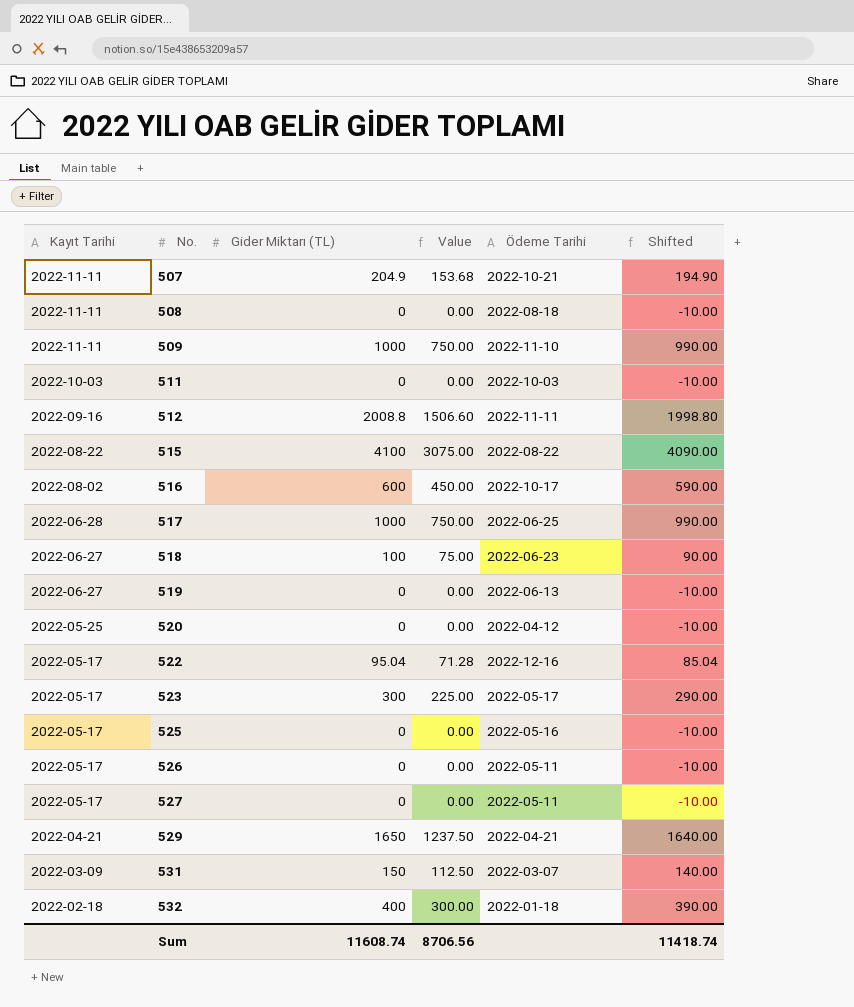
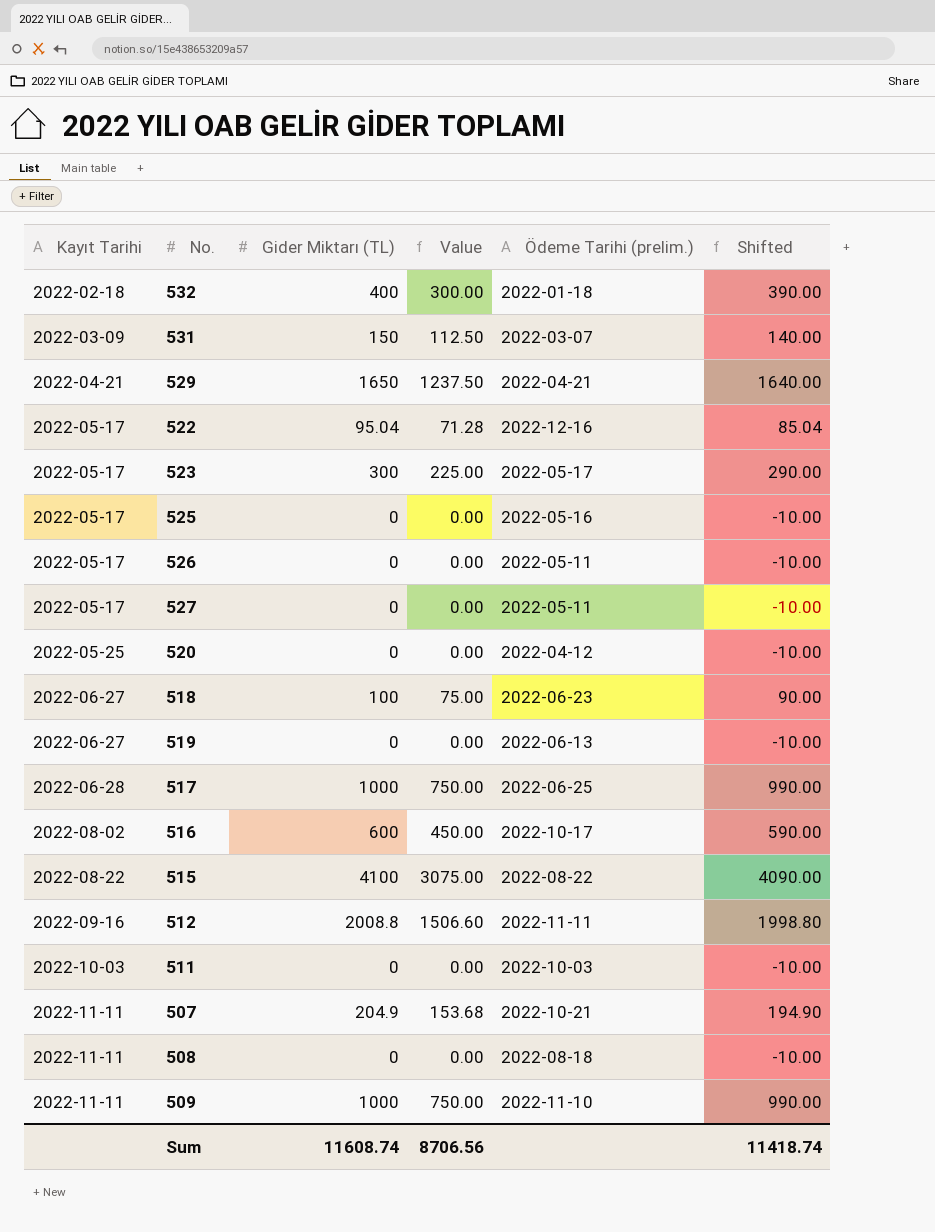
row order: Kayıt Tarihi descending -> Kayıt Tarihi ascending
column name: Ödeme Tarihi -> Ödeme Tarihi (prelim.)

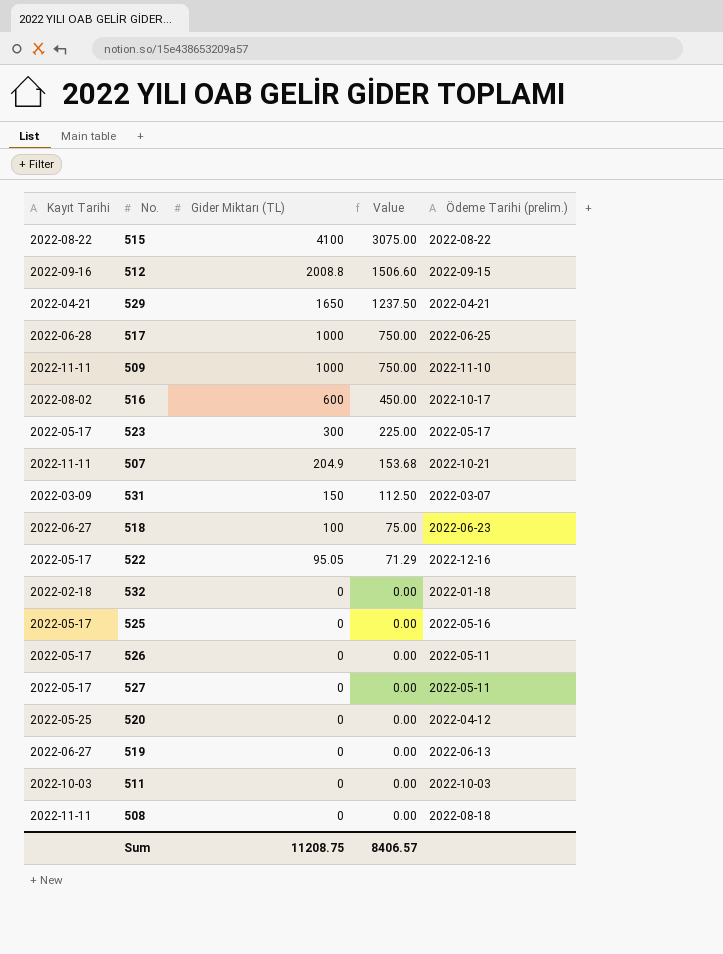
row order: Kayıt Tarihi ascending -> Gider Miktarı (TL) descending
column Shifted | formula: [Gider Miktarı (TL)] - 10 -> none
512 | Ödeme Tarihi (prelim.): 2022-11-11 -> 2022-09-15
522 | Gider Miktarı (TL): 95.04 -> 95.05
522 | Value: 71.28 -> 71.29
532 | Gider Miktarı (TL): 400 -> 0
532 | Value: 300.00 -> 0.00
Sum | Gider Miktarı (TL): 11608.74 -> 11208.75
Sum | Value: 8706.56 -> 8406.57

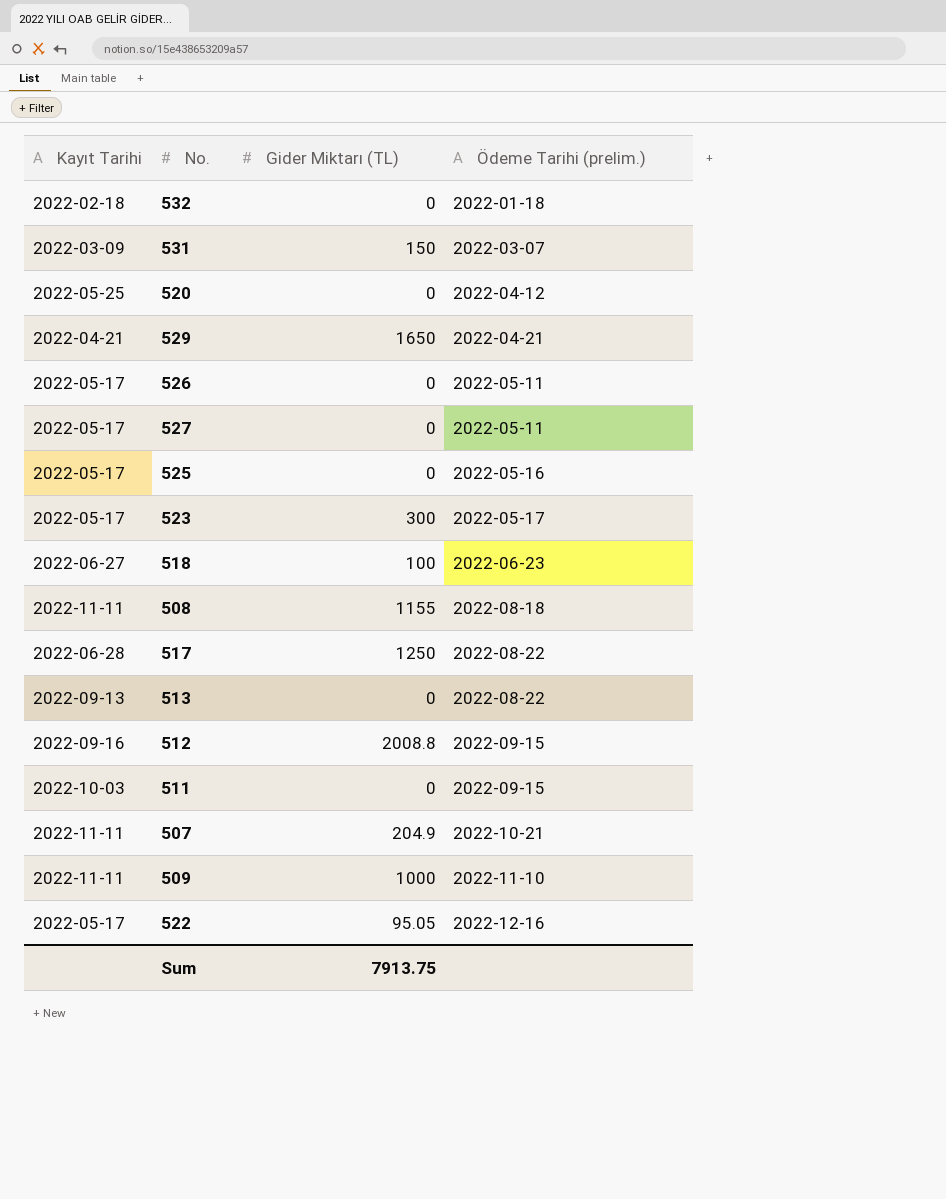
row order: Gider Miktarı (TL) descending -> Ödeme Tarihi (prelim.) ascending
column Value | formula: [Gider Miktarı (TL)] * 0.75 -> none
row 515: 2022-08-22 | 4100 | 3075.00 | 2022-08-22 -> none
row 516: 2022-08-02 | 600 | 450.00 | 2022-10-17 -> none
row 519: 2022-06-27 | 0 | 0.00 | 2022-06-13 -> none
508 | Gider Miktarı (TL): 0 -> 1155
517 | Gider Miktarı (TL): 1000 -> 1250
517 | Ödeme Tarihi (prelim.): 2022-06-25 -> 2022-08-22
row 513: none -> 2022-09-13 | 0 | 2022-08-22
511 | Ödeme Tarihi (prelim.): 2022-10-03 -> 2022-09-15
Sum | Gider Miktarı (TL): 11208.75 -> 7913.75

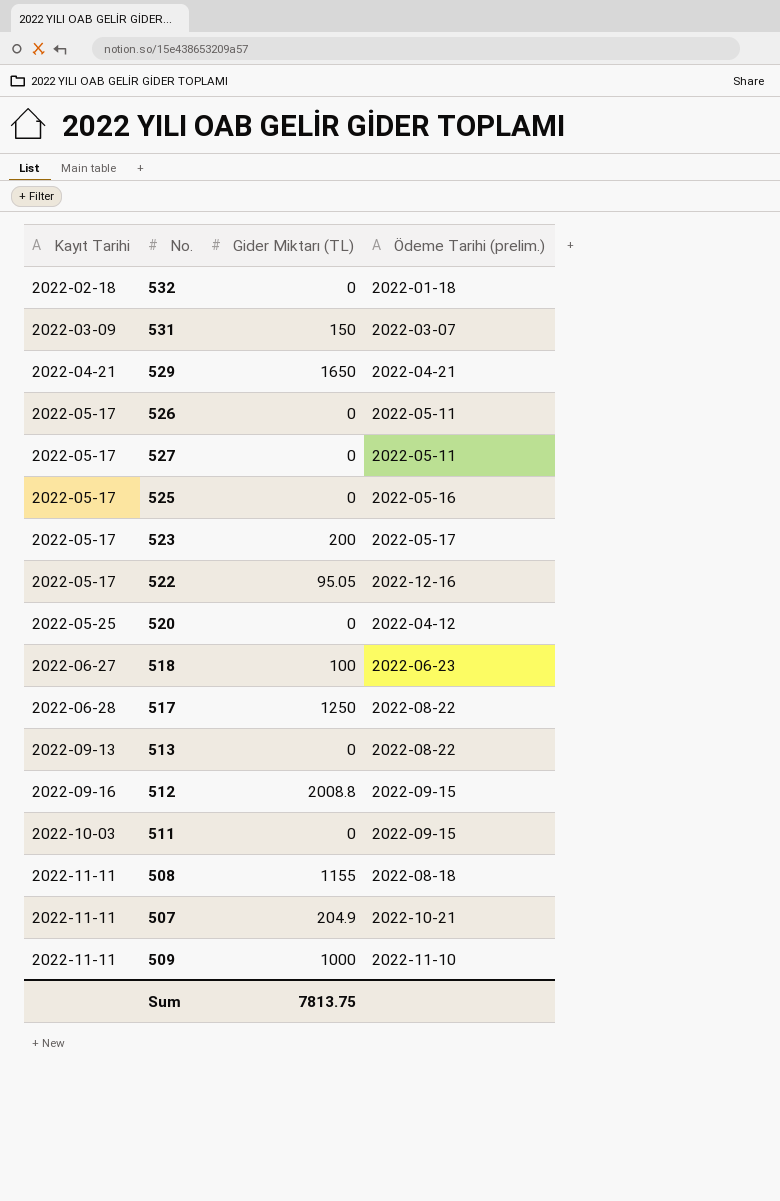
row order: Ödeme Tarihi (prelim.) ascending -> Kayıt Tarihi ascending
523 | Gider Miktarı (TL): 300 -> 200
Sum | Gider Miktarı (TL): 7913.75 -> 7813.75

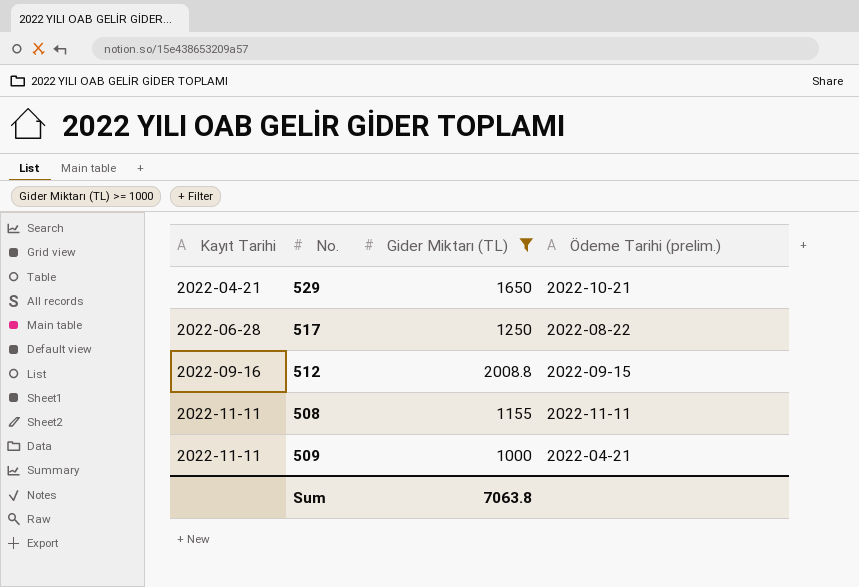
filter: none -> Gider Miktarı (TL) >= 1000
529 | Ödeme Tarihi (prelim.): 2022-04-21 -> 2022-10-21
508 | Ödeme Tarihi (prelim.): 2022-08-18 -> 2022-11-11
509 | Ödeme Tarihi (prelim.): 2022-11-10 -> 2022-04-21
Sum | Gider Miktarı (TL): 7813.75 -> 7063.8

